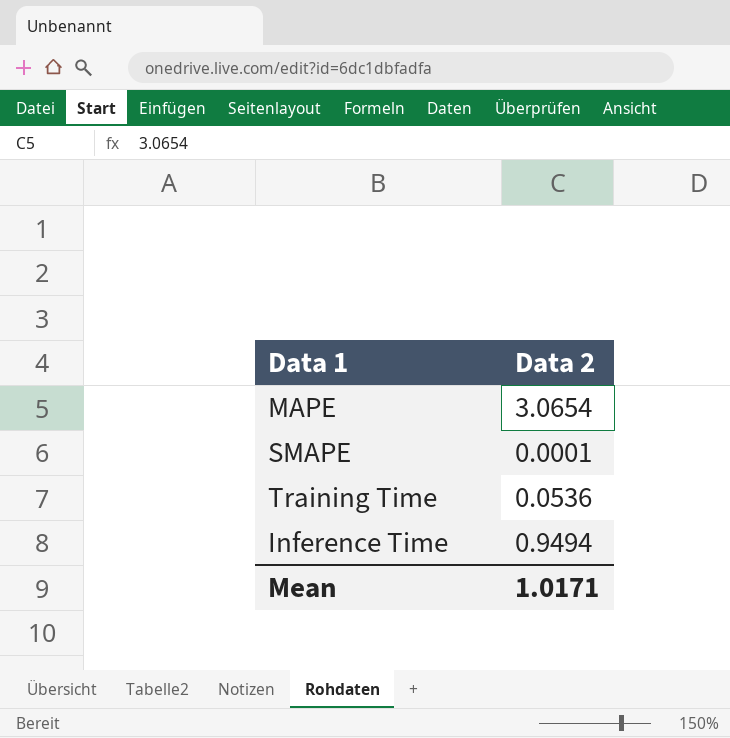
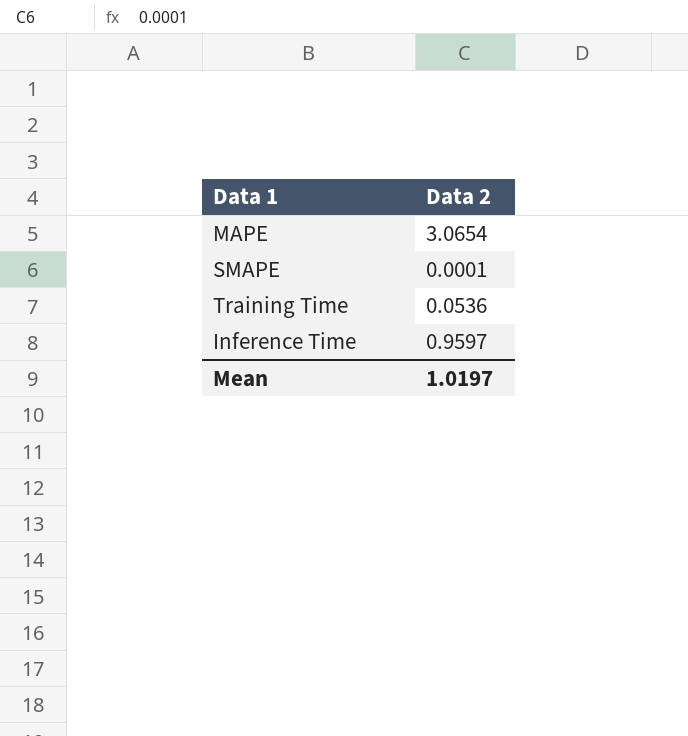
Inference Time | Data 2: 0.9494 -> 0.9597
Mean | Data 2: 1.0171 -> 1.0197

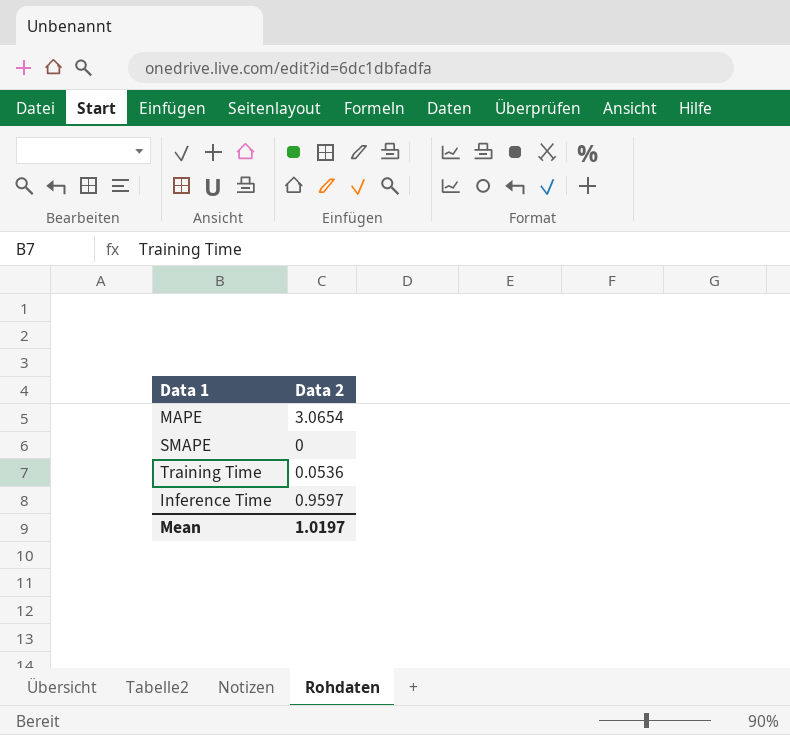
SMAPE | Data 2: 0.0001 -> 0

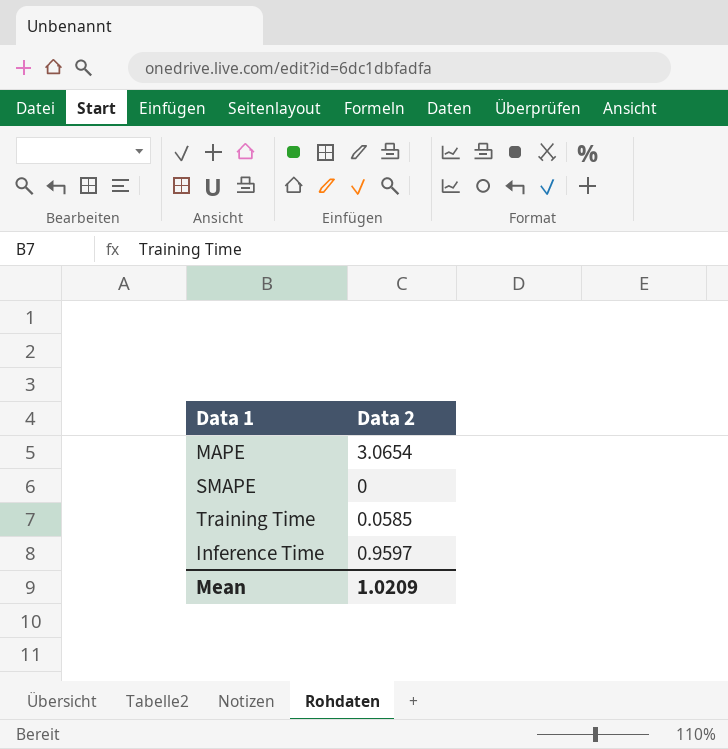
Training Time | Data 2: 0.0536 -> 0.0585
Mean | Data 2: 1.0197 -> 1.0209

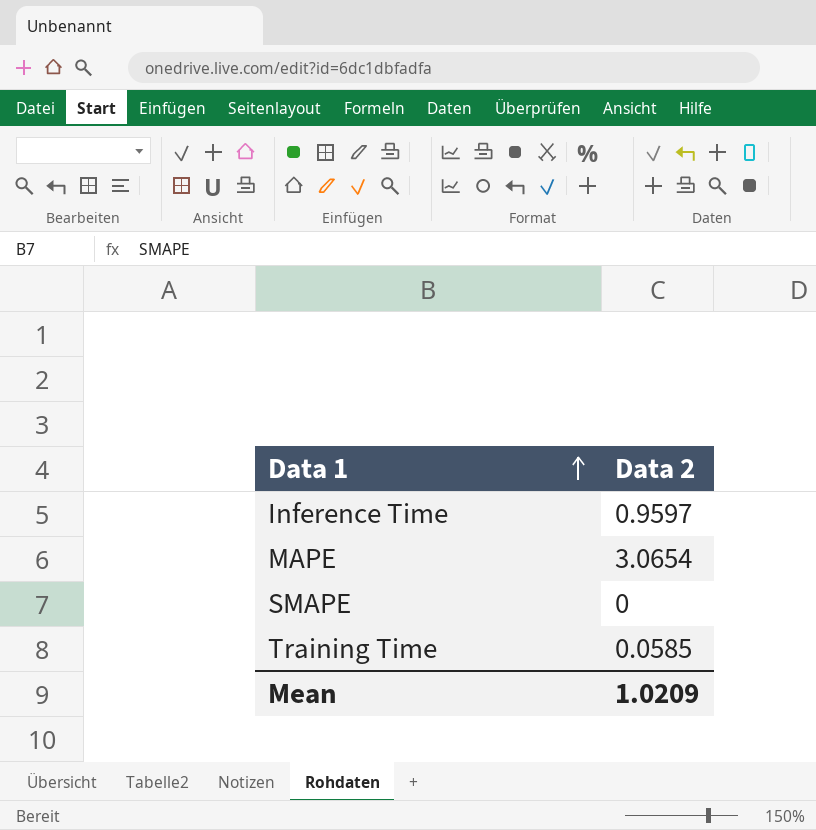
row order: none -> Data 1 ascending

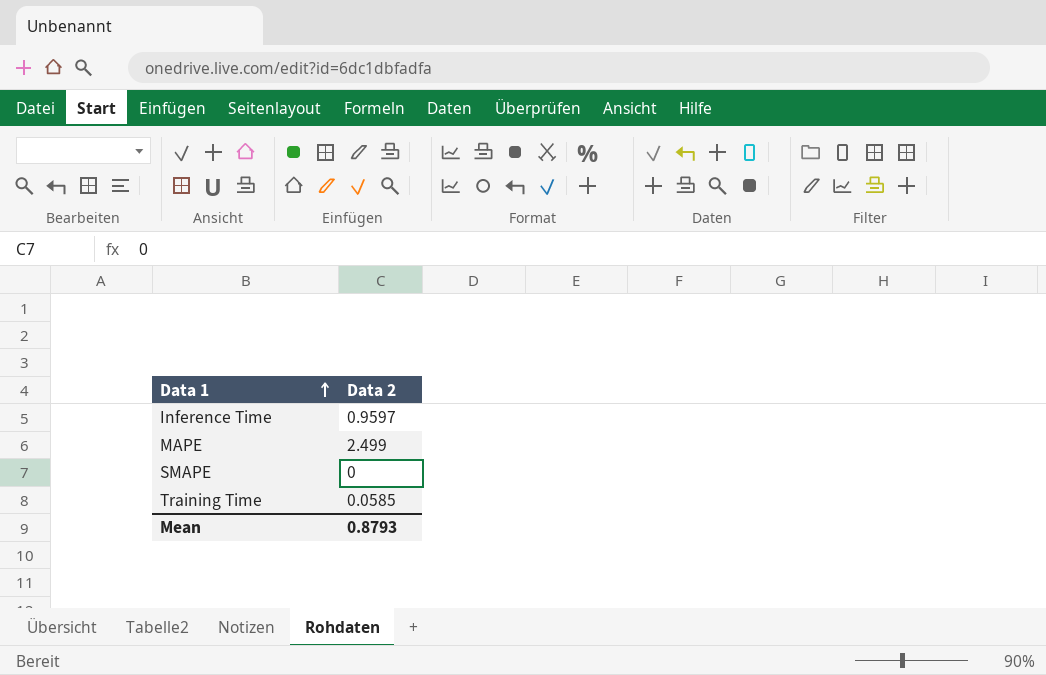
MAPE | Data 2: 3.0654 -> 2.499
Mean | Data 2: 1.0209 -> 0.8793

